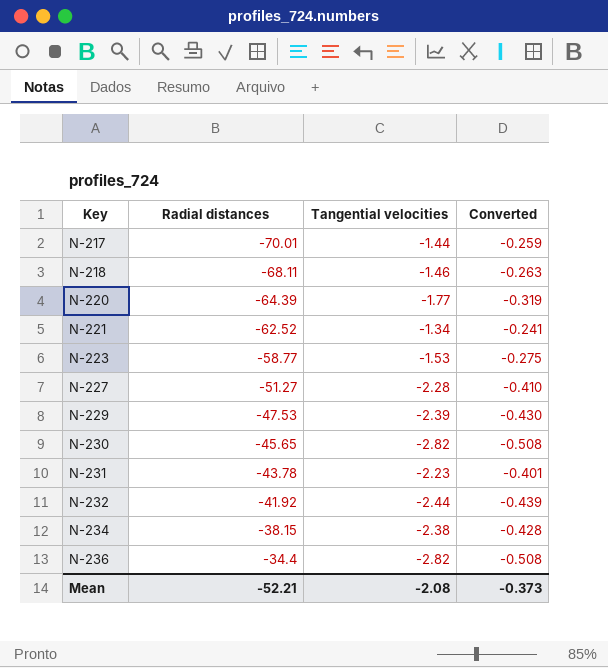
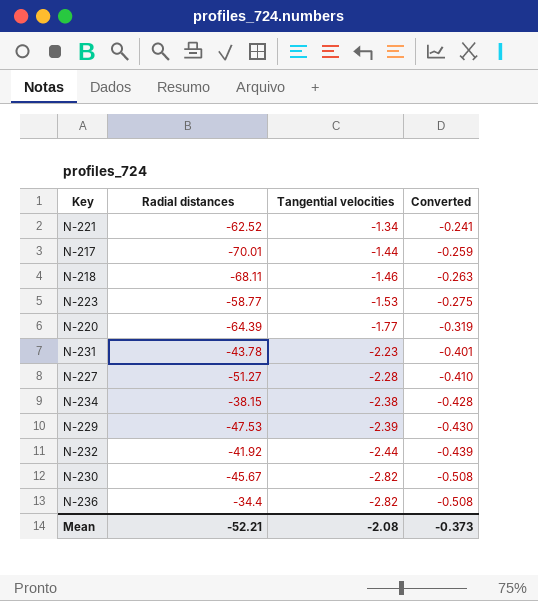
row order: Key ascending -> Tangential velocities descending
N-230 | Radial distances: -45.65 -> -45.67

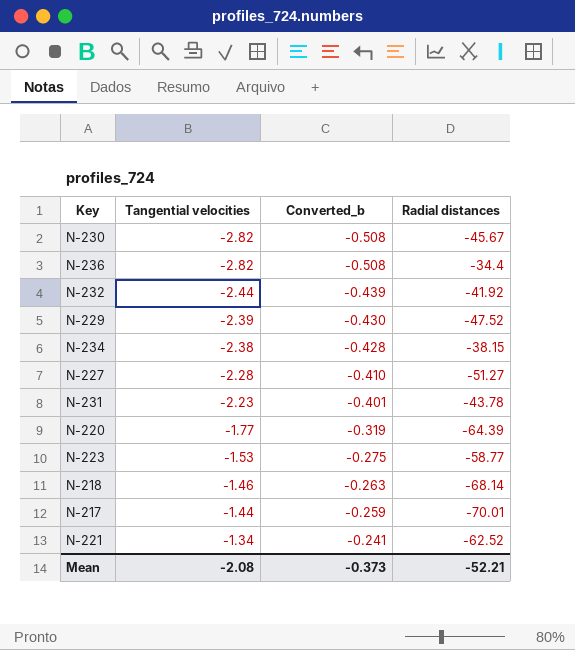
row order: Tangential velocities descending -> Tangential velocities ascending
column name: Converted -> Converted_b
column Radial distances | position: 2 -> 4
N-229 | Radial distances: -47.53 -> -47.52
N-218 | Radial distances: -68.11 -> -68.14

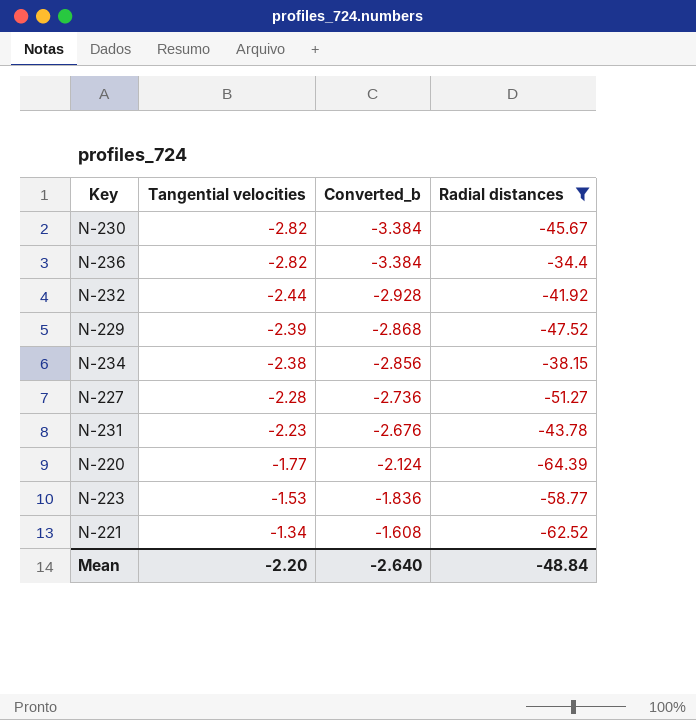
filter: none -> Radial distances >= -64.39
column Converted_b | formula: [Tangential velocities] * 0.18 -> [Tangential velocities] * 1.2
Mean | Tangential velocities: -2.08 -> -2.20
Mean | Converted_b: -0.373 -> -2.640
Mean | Radial distances: -52.21 -> -48.84

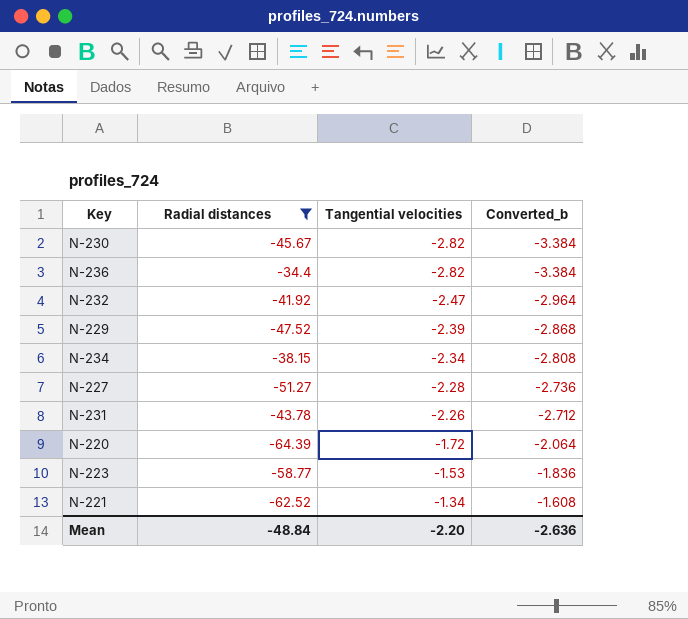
column Radial distances | position: 4 -> 2
N-232 | Tangential velocities: -2.44 -> -2.47
N-232 | Converted_b: -2.928 -> -2.964
N-234 | Tangential velocities: -2.38 -> -2.34
N-234 | Converted_b: -2.856 -> -2.808
N-231 | Tangential velocities: -2.23 -> -2.26
N-231 | Converted_b: -2.676 -> -2.712
N-220 | Tangential velocities: -1.77 -> -1.72
N-220 | Converted_b: -2.124 -> -2.064
Mean | Converted_b: -2.640 -> -2.636

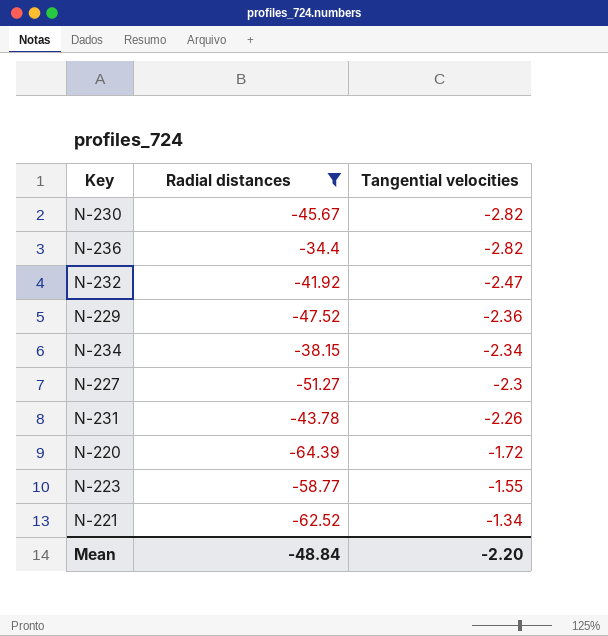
column Converted_b | formula: [Tangential velocities] * 1.2 -> none
N-229 | Tangential velocities: -2.39 -> -2.36
N-227 | Tangential velocities: -2.28 -> -2.3
N-223 | Tangential velocities: -1.53 -> -1.55

